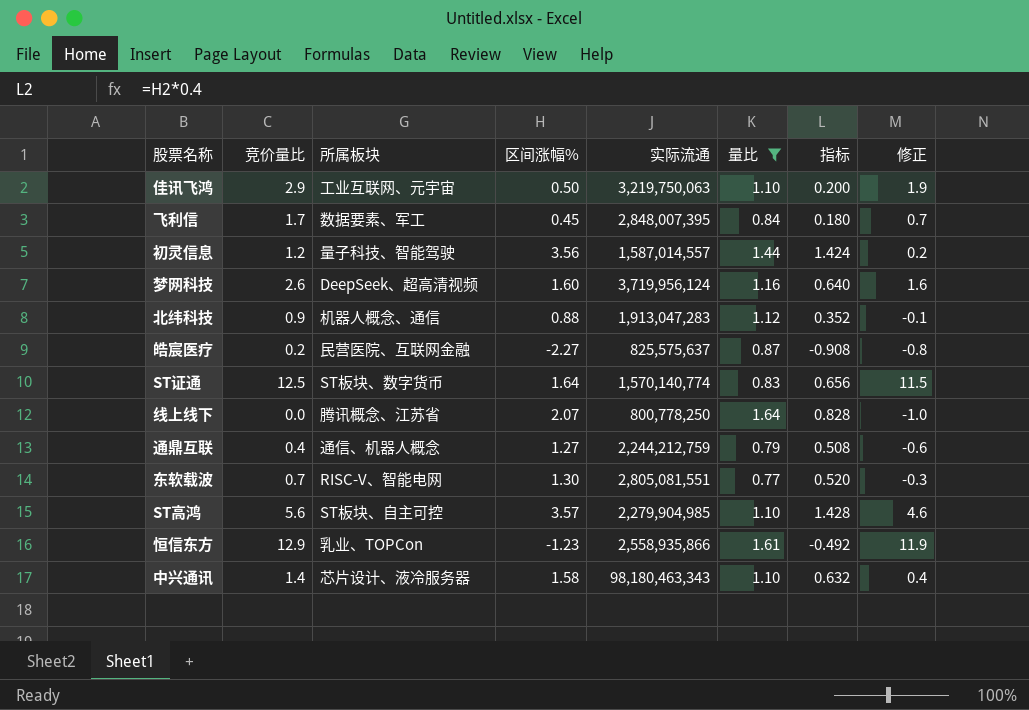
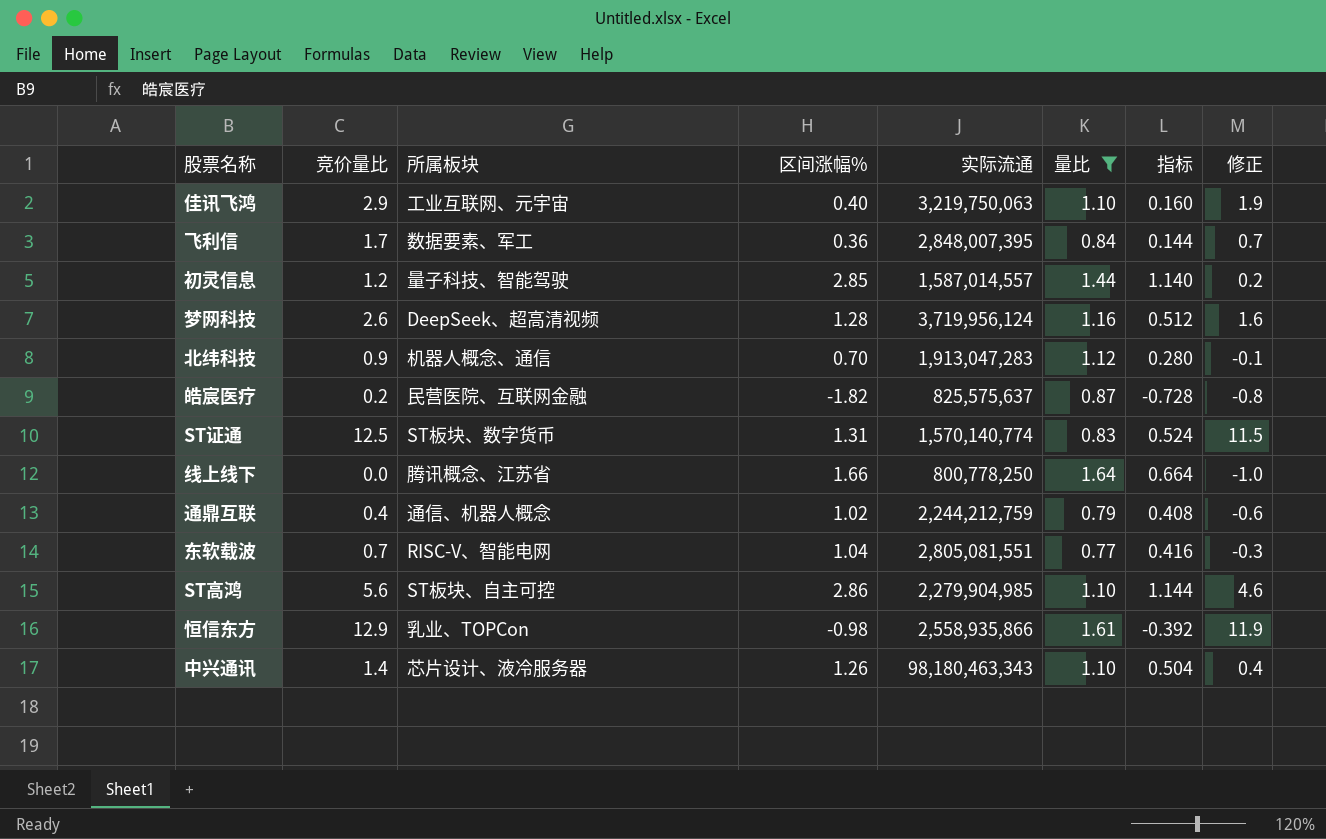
佳讯飞鸿 | 区间涨幅%: 0.50 -> 0.40
佳讯飞鸿 | 指标: 0.200 -> 0.160
飞利信 | 区间涨幅%: 0.45 -> 0.36
飞利信 | 指标: 0.180 -> 0.144
初灵信息 | 区间涨幅%: 3.56 -> 2.85
初灵信息 | 指标: 1.424 -> 1.140
梦网科技 | 区间涨幅%: 1.60 -> 1.28
梦网科技 | 指标: 0.640 -> 0.512
北纬科技 | 区间涨幅%: 0.88 -> 0.70
北纬科技 | 指标: 0.352 -> 0.280
皓宸医疗 | 区间涨幅%: -2.27 -> -1.82
皓宸医疗 | 指标: -0.908 -> -0.728
ST证通 | 区间涨幅%: 1.64 -> 1.31
ST证通 | 指标: 0.656 -> 0.524
线上线下 | 区间涨幅%: 2.07 -> 1.66
线上线下 | 指标: 0.828 -> 0.664
通鼎互联 | 区间涨幅%: 1.27 -> 1.02
通鼎互联 | 指标: 0.508 -> 0.408
东软载波 | 区间涨幅%: 1.30 -> 1.04
东软载波 | 指标: 0.520 -> 0.416
ST高鸿 | 区间涨幅%: 3.57 -> 2.86
ST高鸿 | 指标: 1.428 -> 1.144
恒信东方 | 区间涨幅%: -1.23 -> -0.98
恒信东方 | 指标: -0.492 -> -0.392
中兴通讯 | 区间涨幅%: 1.58 -> 1.26
中兴通讯 | 指标: 0.632 -> 0.504

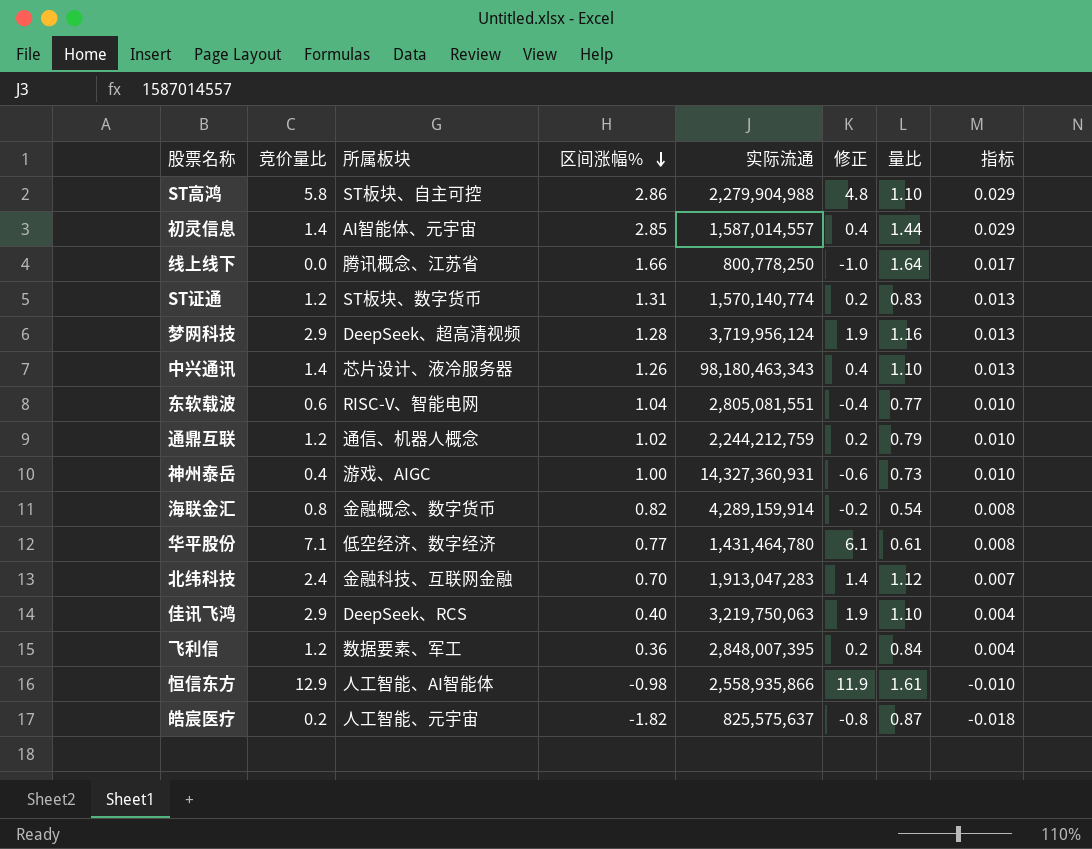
filter: 量比 >= 0.77 -> none
row order: none -> 区间涨幅% descending
column 修正 | position: 8 -> 6
column 指标 | formula: [区间涨幅%] * 0.4 -> [区间涨幅%] * 0.01
ST高鸿 | 竞价量比: 5.6 -> 5.8
ST高鸿 | 实际流通: 2,279,904,985 -> 2,279,904,988
ST高鸿 | 修正: 4.6 -> 4.8
初灵信息 | 竞价量比: 1.2 -> 1.4
初灵信息 | 所属板块: 量子科技、智能驾驶 -> AI智能体、元宇宙
初灵信息 | 修正: 0.2 -> 0.4
ST证通 | 竞价量比: 12.5 -> 1.2
ST证通 | 修正: 11.5 -> 0.2
梦网科技 | 竞价量比: 2.6 -> 2.9
梦网科技 | 修正: 1.6 -> 1.9
东软载波 | 竞价量比: 0.7 -> 0.6
东软载波 | 修正: -0.3 -> -0.4
通鼎互联 | 竞价量比: 0.4 -> 1.2
通鼎互联 | 修正: -0.6 -> 0.2
北纬科技 | 竞价量比: 0.9 -> 2.4
北纬科技 | 所属板块: 机器人概念、通信 -> 金融科技、互联网金融
北纬科技 | 修正: -0.1 -> 1.4
佳讯飞鸿 | 所属板块: 工业互联网、元宇宙 -> DeepSeek、RCS
飞利信 | 竞价量比: 1.7 -> 1.2
飞利信 | 修正: 0.7 -> 0.2
恒信东方 | 所属板块: 乳业、TOPCon -> 人工智能、AI智能体
皓宸医疗 | 所属板块: 民营医院、互联网金融 -> 人工智能、元宇宙

